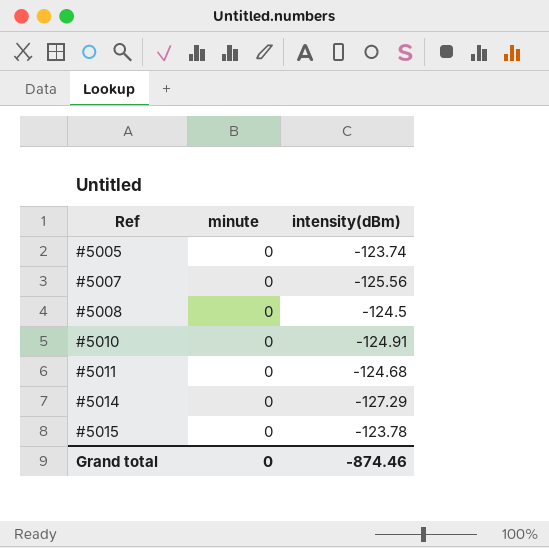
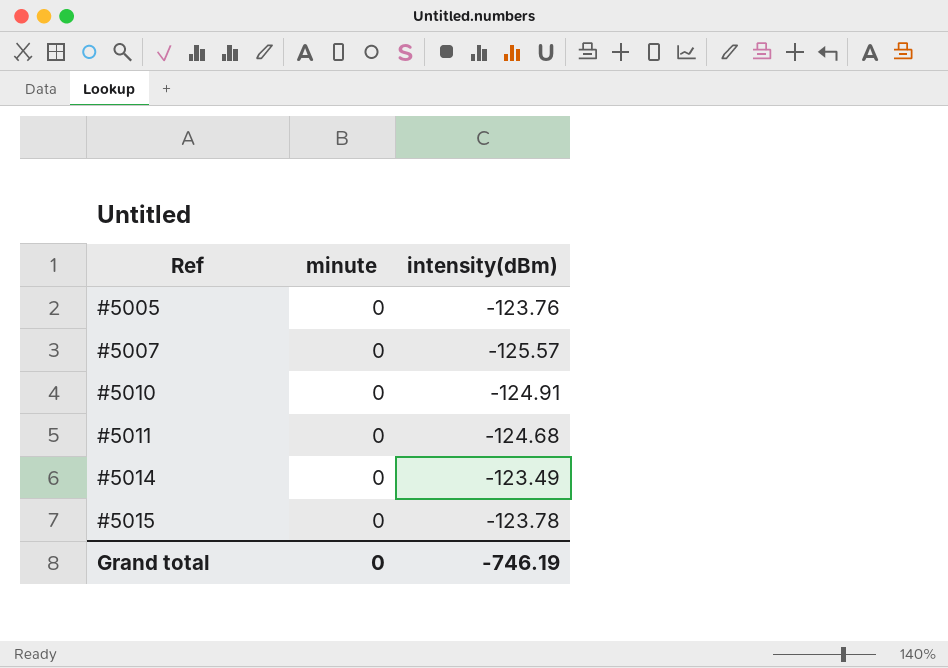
row #5008: 0 | -124.5 -> none
#5005 | intensity(dBm): -123.74 -> -123.76
#5007 | intensity(dBm): -125.56 -> -125.57
#5014 | intensity(dBm): -127.29 -> -123.49
Grand total | intensity(dBm): -874.46 -> -746.19

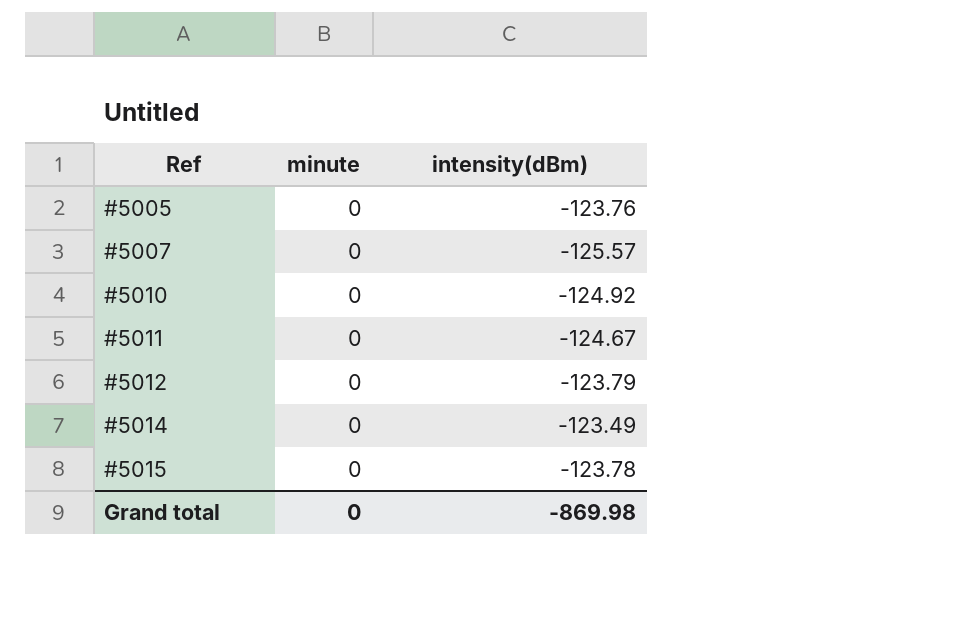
#5010 | intensity(dBm): -124.91 -> -124.92
#5011 | intensity(dBm): -124.68 -> -124.67
row #5012: none -> 0 | -123.79
Grand total | intensity(dBm): -746.19 -> -869.98

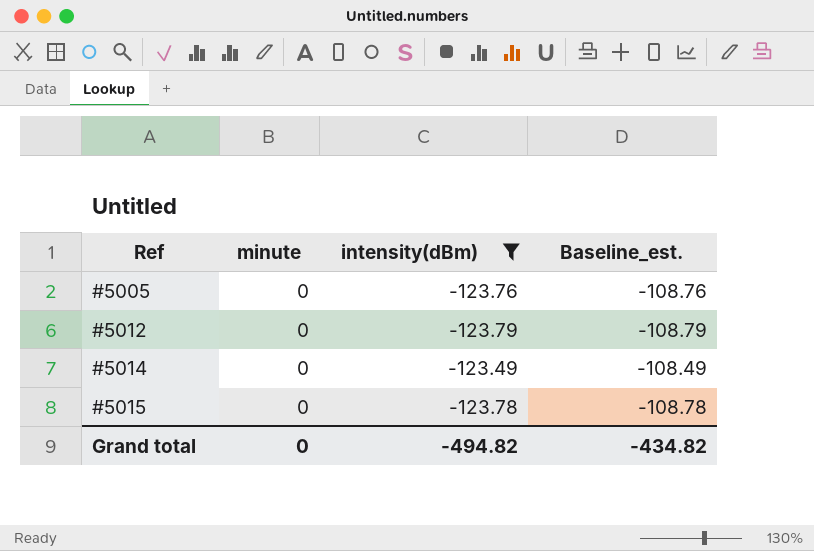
filter: none -> intensity(dBm) >= -123.79
column Baseline_est. | formula: none -> [intensity(dBm)] + 15
Grand total | intensity(dBm): -869.98 -> -494.82

